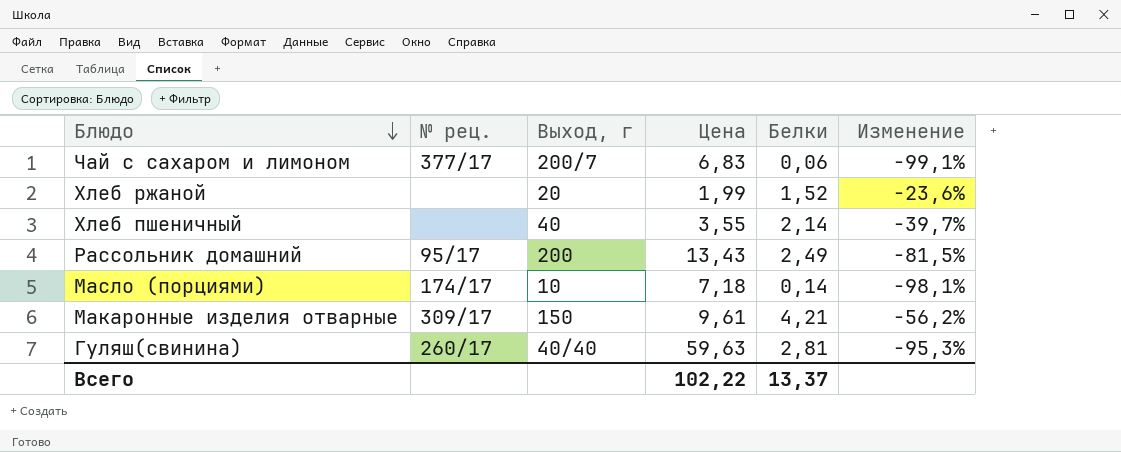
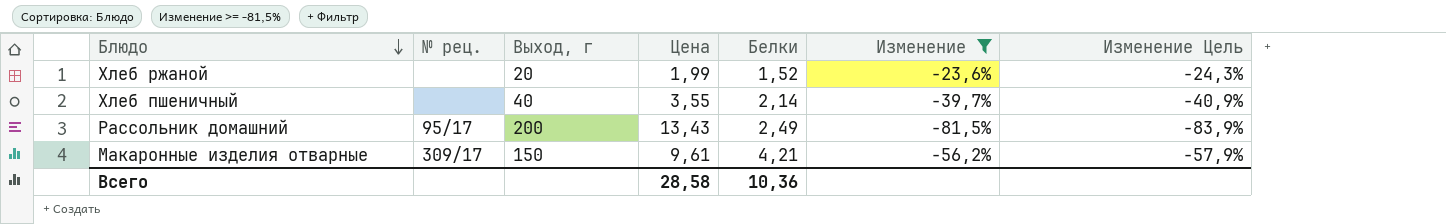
filter: none -> Изменение >= -81,5%
column Изменение Цель | formula: none -> [Изменение] * 1,03
Всего | Цена: 102,22 -> 28,58
Всего | Белки: 13,37 -> 10,36

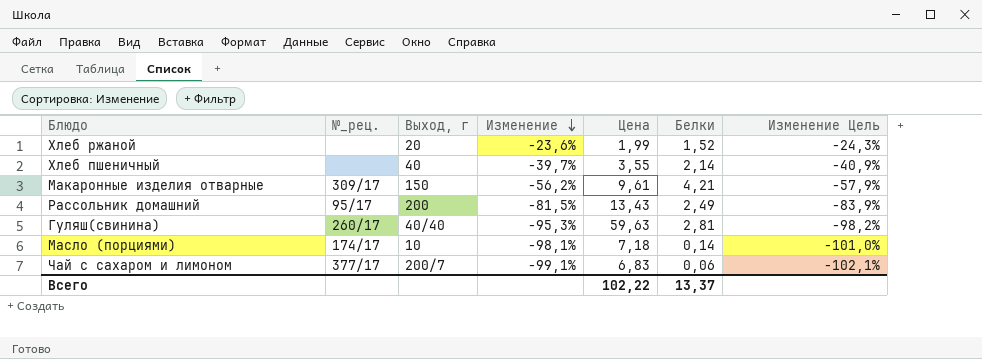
filter: Изменение >= -81,5% -> none
row order: Блюдо descending -> Изменение descending
column name: № рец. -> №_рец.
column Изменение | position: 6 -> 4
Всего | Цена: 28,58 -> 102,22
Всего | Белки: 10,36 -> 13,37

